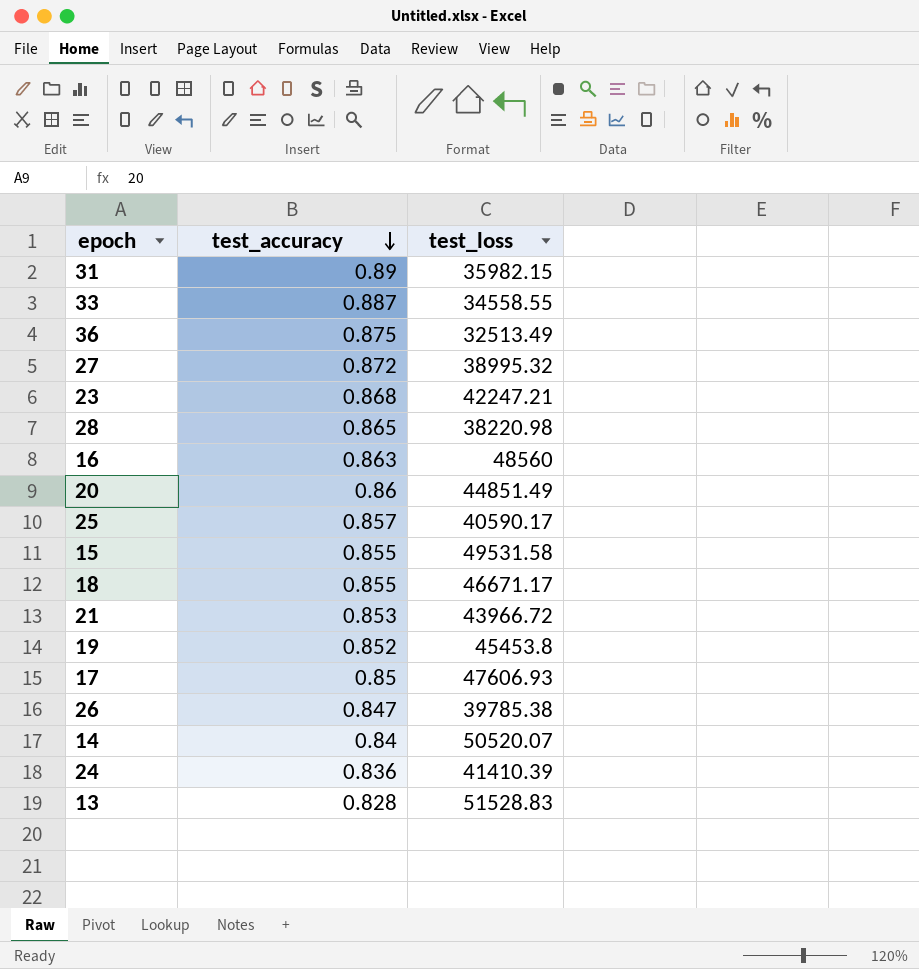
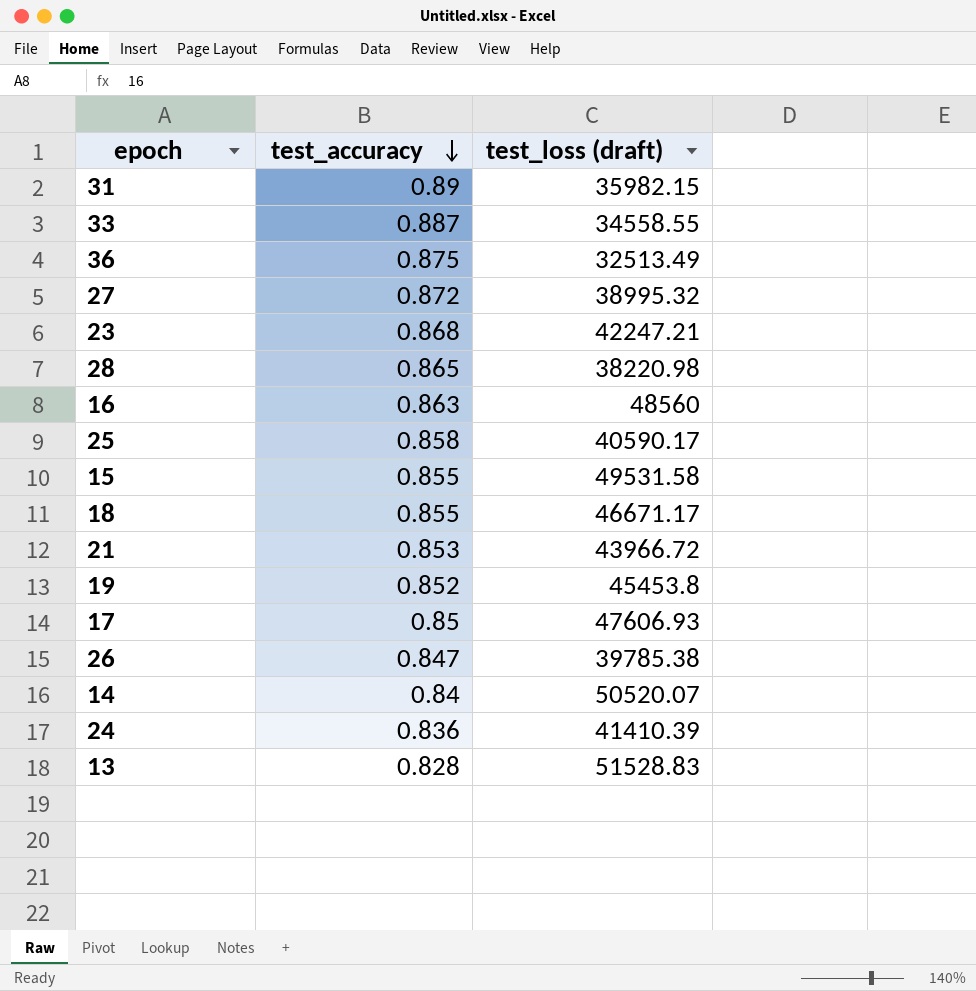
column name: test_loss -> test_loss (draft)
row 20: 0.86 | 44851.49 -> none
25 | test_accuracy: 0.857 -> 0.858

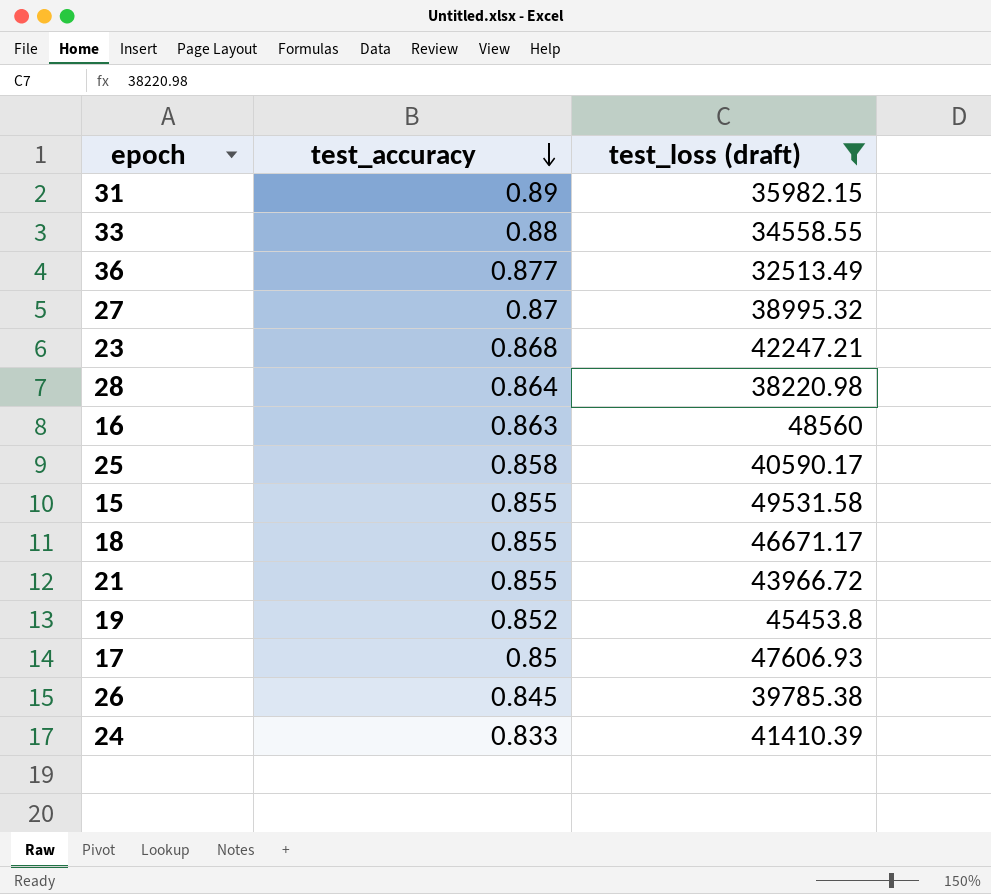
filter: none -> test_loss (draft) <= 49531.58
33 | test_accuracy: 0.887 -> 0.88
36 | test_accuracy: 0.875 -> 0.877
27 | test_accuracy: 0.872 -> 0.87
28 | test_accuracy: 0.865 -> 0.864
21 | test_accuracy: 0.853 -> 0.855
26 | test_accuracy: 0.847 -> 0.845
24 | test_accuracy: 0.836 -> 0.833

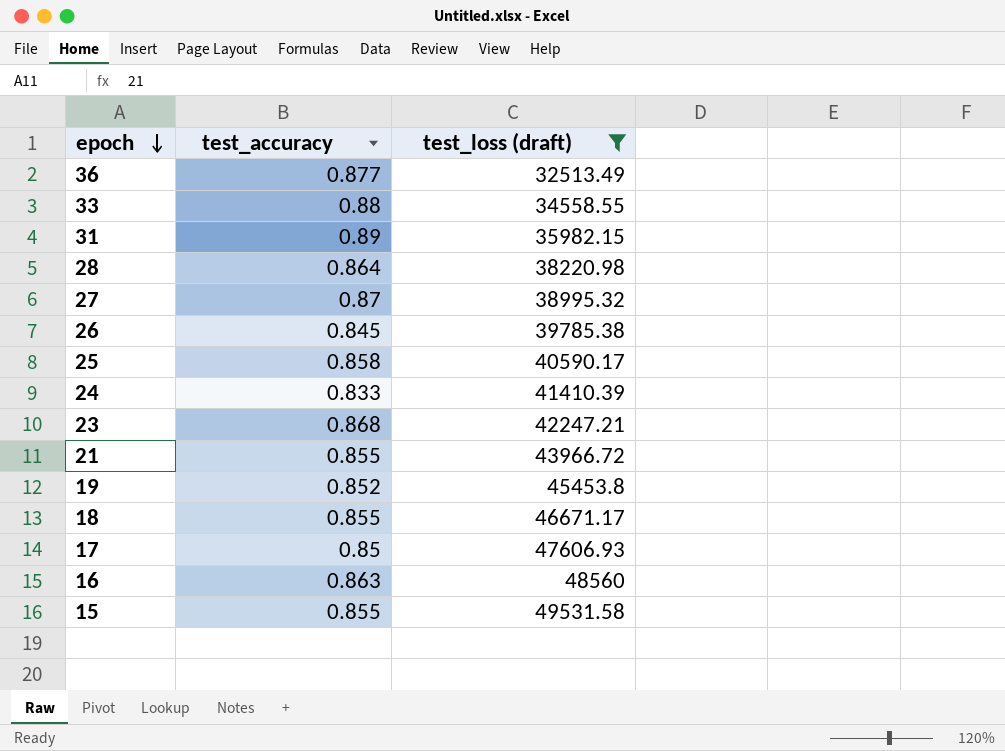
row order: test_accuracy descending -> epoch descending

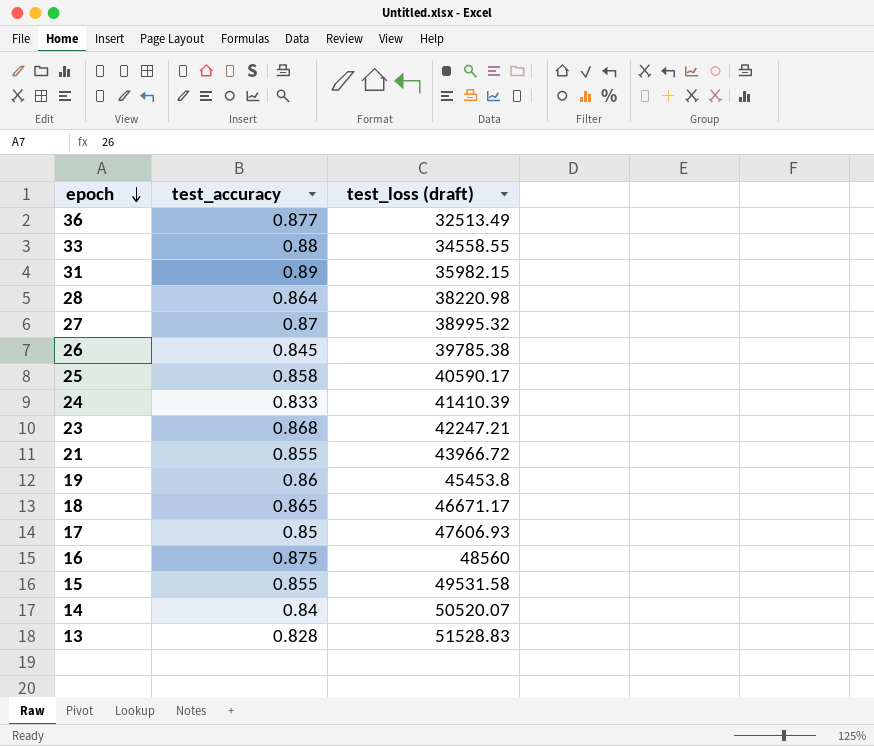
filter: test_loss (draft) <= 49531.58 -> none
19 | test_accuracy: 0.852 -> 0.86
18 | test_accuracy: 0.855 -> 0.865
16 | test_accuracy: 0.863 -> 0.875

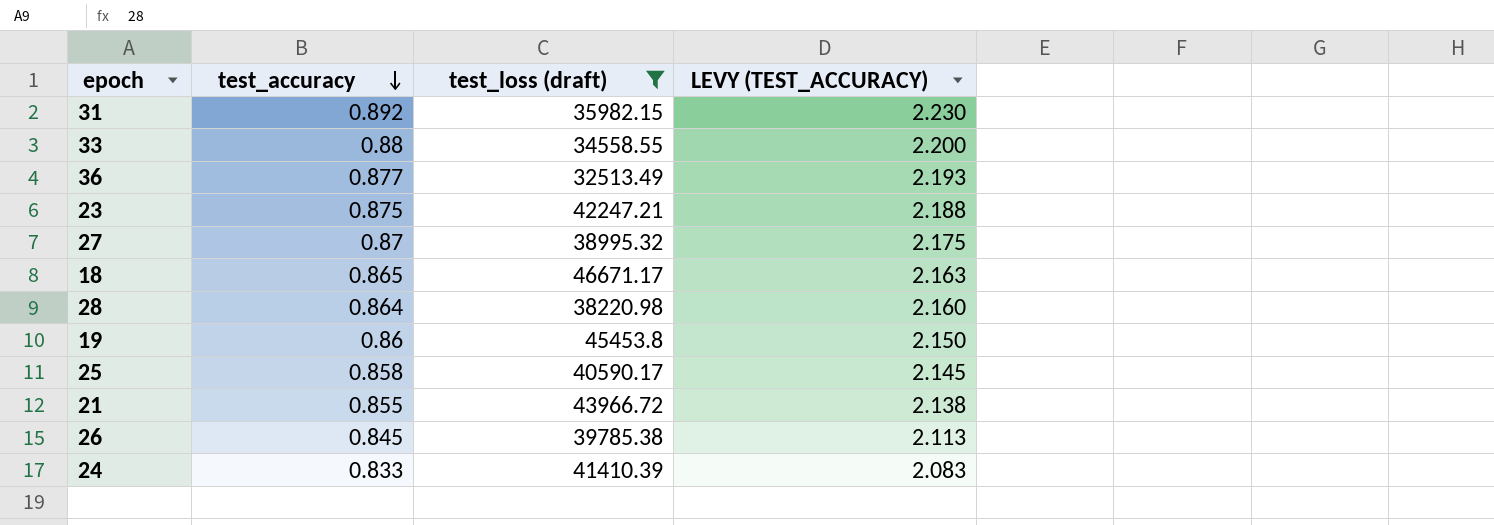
filter: none -> test_loss (draft) <= 46671.17
row order: epoch descending -> test_accuracy descending
column LEVY (TEST_ACCURACY) | formula: none -> [test_accuracy] * 2.5
31 | test_accuracy: 0.89 -> 0.892
23 | test_accuracy: 0.868 -> 0.875

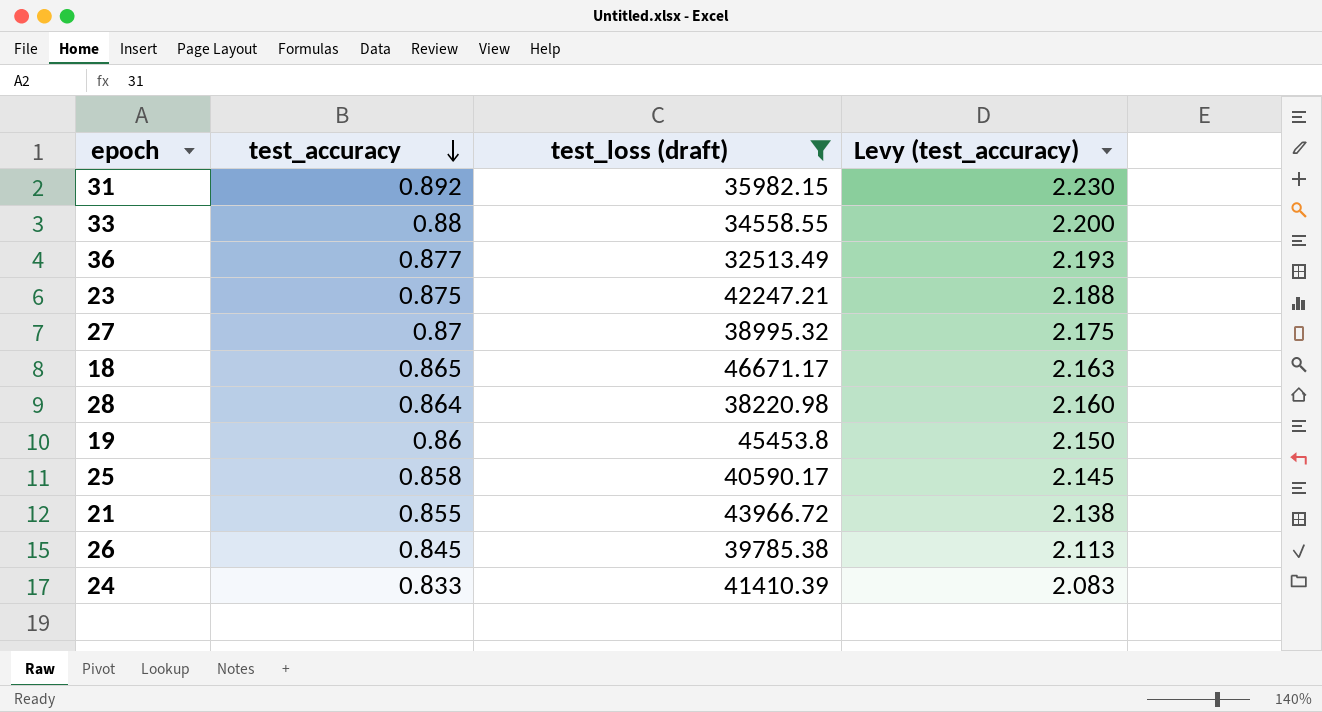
column name: LEVY (TEST_ACCURACY) -> Levy (test_accuracy)

